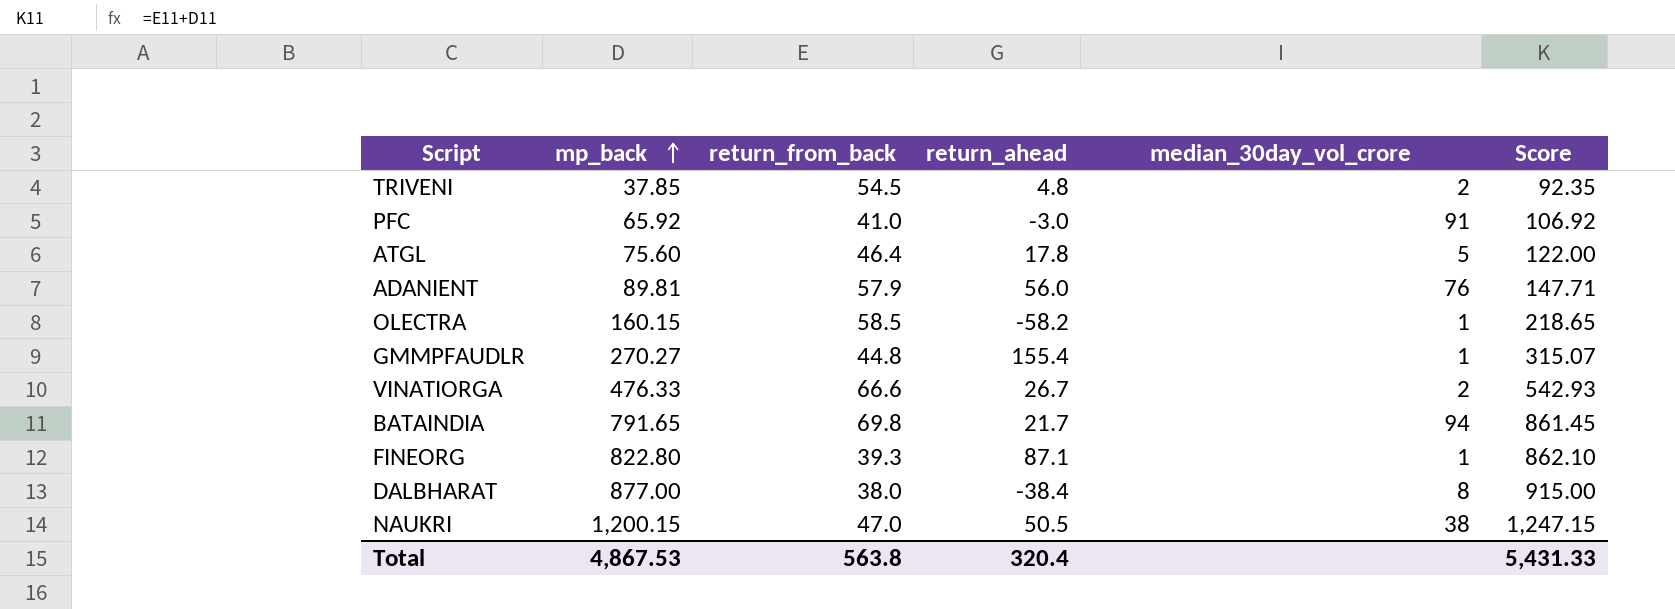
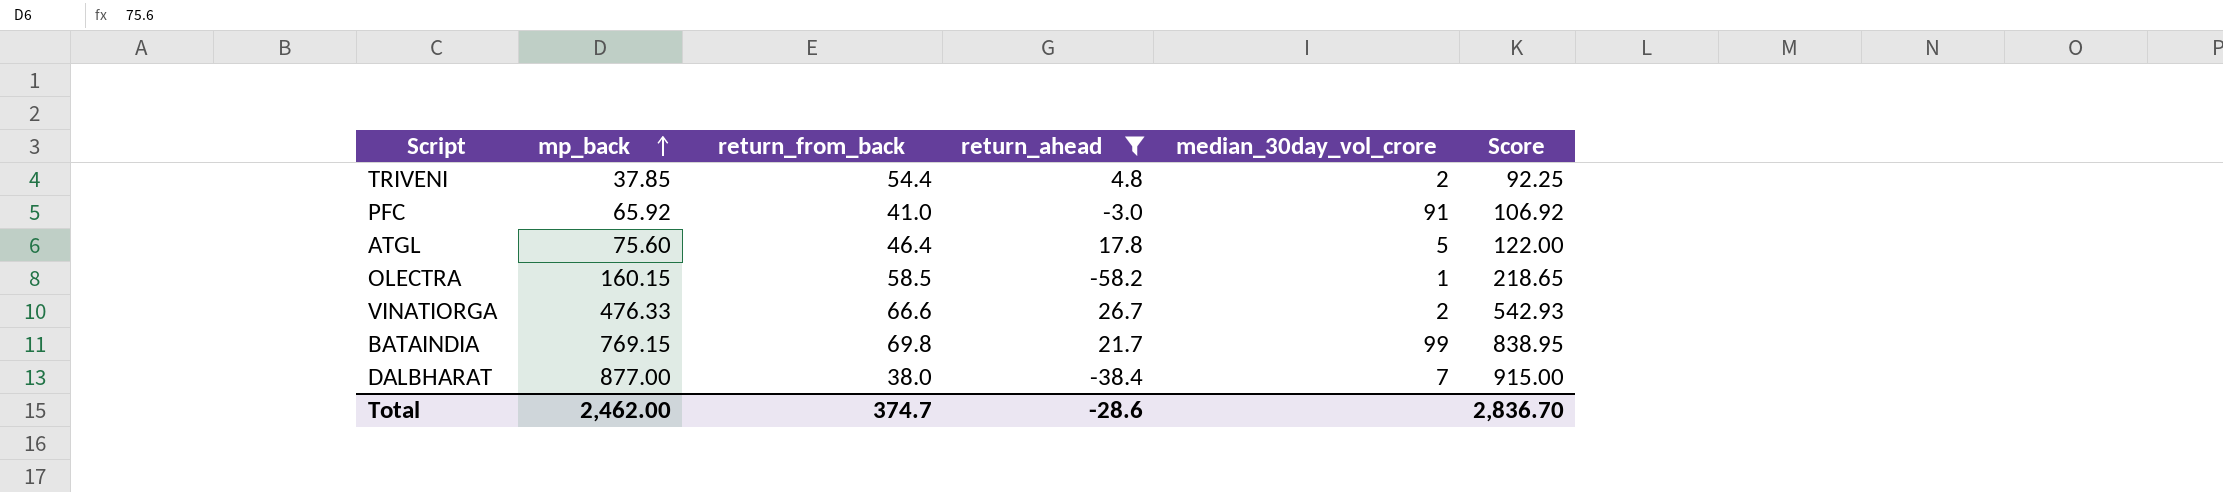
filter: none -> return_ahead <= 26.7
TRIVENI | return_from_back: 54.5 -> 54.4
TRIVENI | Score: 92.35 -> 92.25
BATAINDIA | mp_back: 791.65 -> 769.15
BATAINDIA | median_30day_vol_crore: 94 -> 99
BATAINDIA | Score: 861.45 -> 838.95
DALBHARAT | median_30day_vol_crore: 8 -> 7
Total | mp_back: 4,867.53 -> 2,462.00
Total | return_from_back: 563.8 -> 374.7
Total | return_ahead: 320.4 -> -28.6
Total | Score: 5,431.33 -> 2,836.70

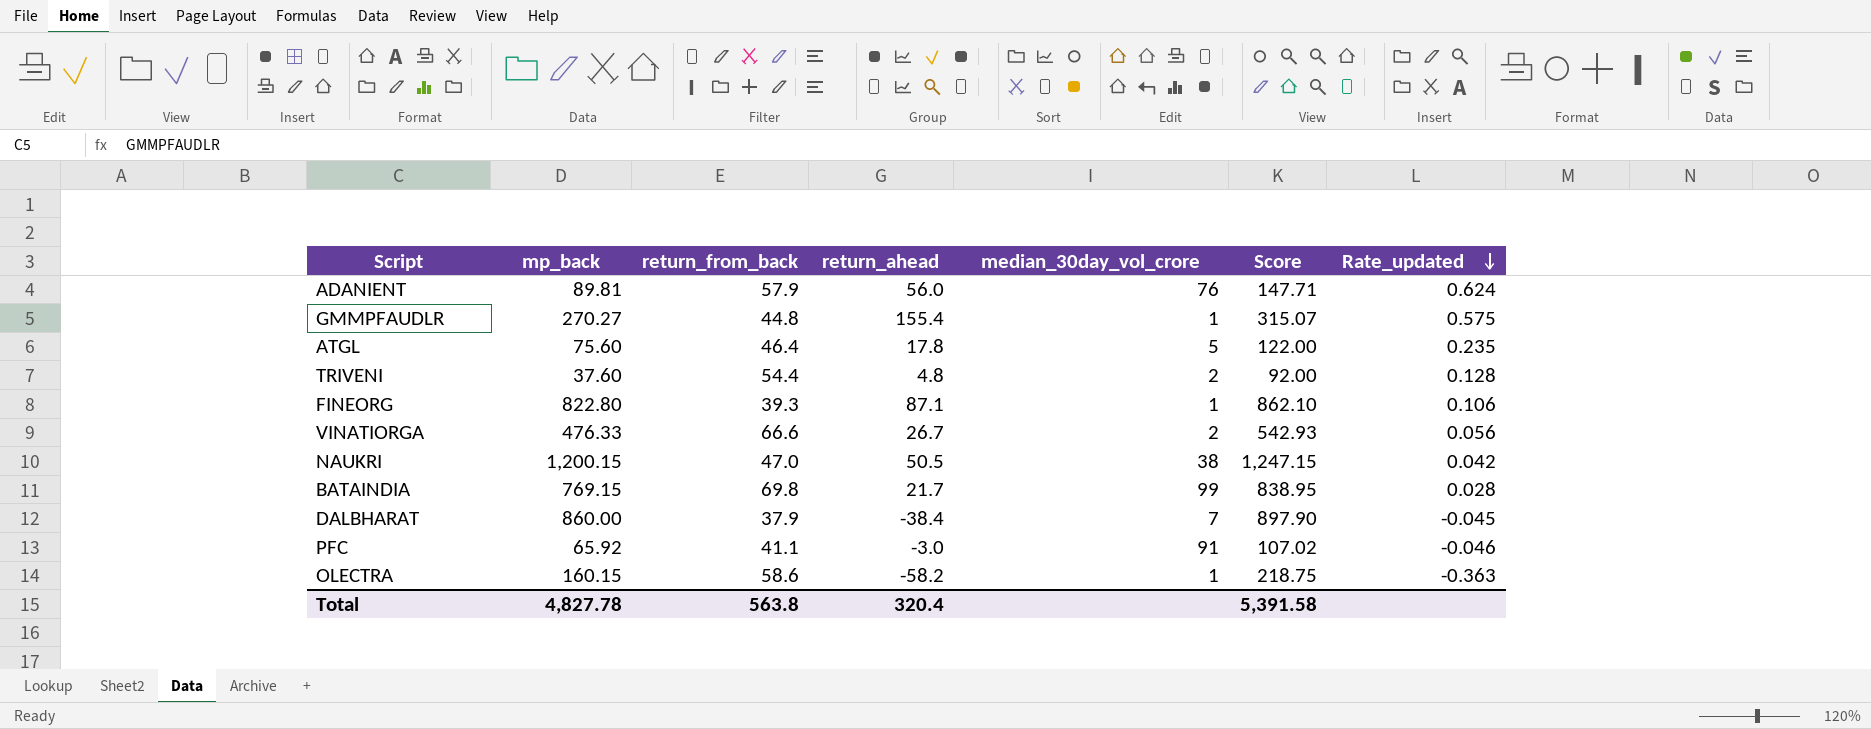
filter: return_ahead <= 26.7 -> none
row order: mp_back ascending -> Rate_updated descending
column Rate_updated | formula: none -> [return_ahead] / [mp_back]
TRIVENI | mp_back: 37.85 -> 37.60
TRIVENI | Score: 92.25 -> 92.00
DALBHARAT | mp_back: 877.00 -> 860.00
DALBHARAT | return_from_back: 38.0 -> 37.9
DALBHARAT | Score: 915.00 -> 897.90
PFC | return_from_back: 41.0 -> 41.1
PFC | Score: 106.92 -> 107.02
OLECTRA | return_from_back: 58.5 -> 58.6
OLECTRA | Score: 218.65 -> 218.75
Total | mp_back: 2,462.00 -> 4,827.78
Total | return_from_back: 374.7 -> 563.8
Total | return_ahead: -28.6 -> 320.4
Total | Score: 2,836.70 -> 5,391.58

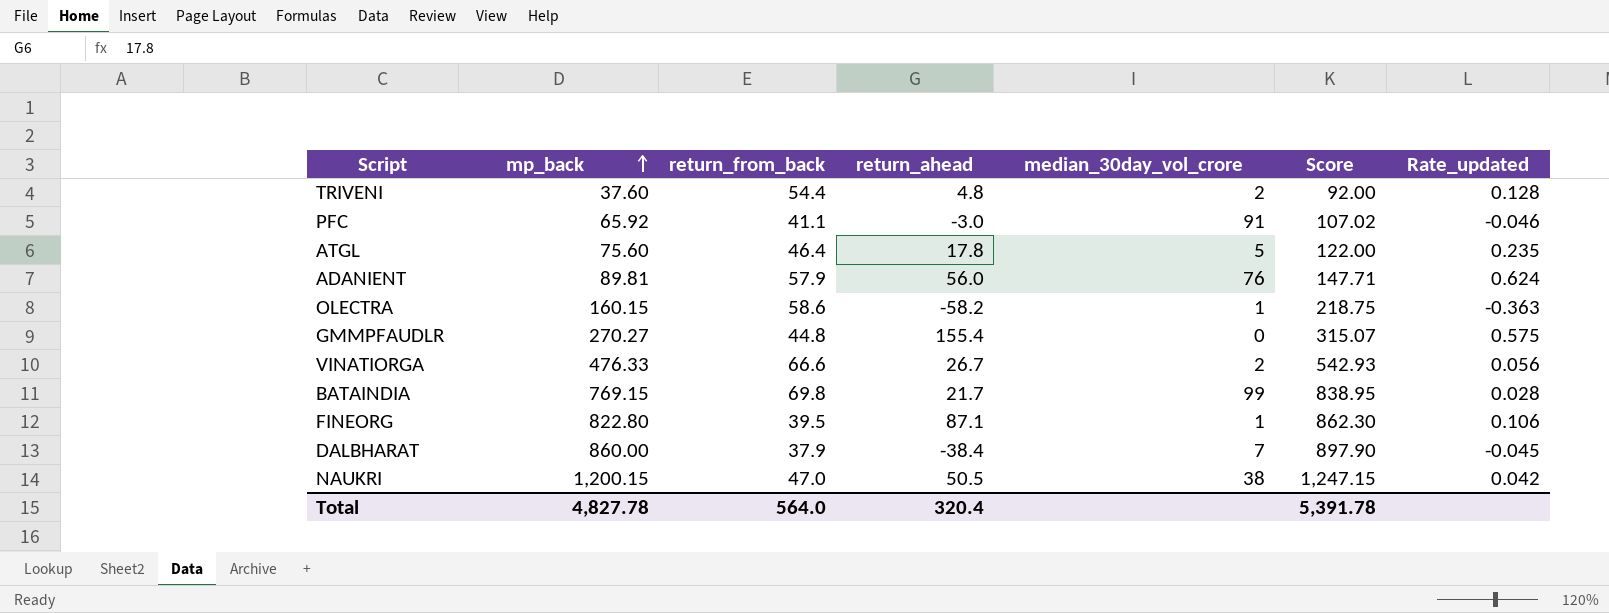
row order: Rate_updated descending -> mp_back ascending
GMMPFAUDLR | median_30day_vol_crore: 1 -> 0
FINEORG | return_from_back: 39.3 -> 39.5
FINEORG | Score: 862.10 -> 862.30
Total | return_from_back: 563.8 -> 564.0
Total | Score: 5,391.58 -> 5,391.78

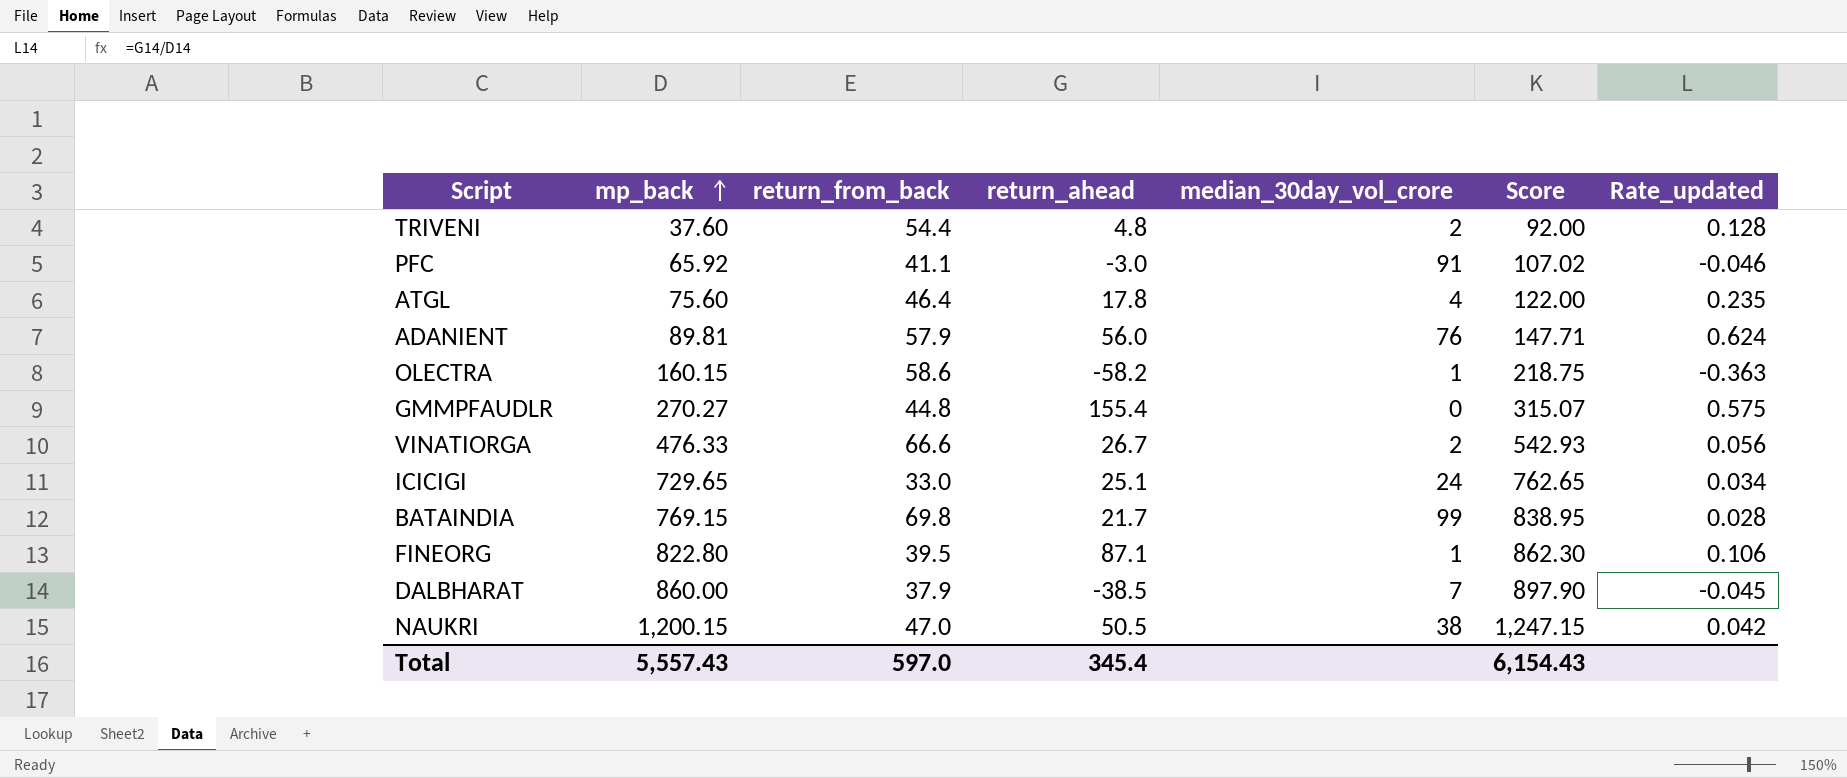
ATGL | median_30day_vol_crore: 5 -> 4
row ICICIGI: none -> 729.65 | 33.0 | 25.1 | 24 | 762.65 | 0.034
DALBHARAT | return_ahead: -38.4 -> -38.5
Total | mp_back: 4,827.78 -> 5,557.43
Total | return_from_back: 564.0 -> 597.0
Total | return_ahead: 320.4 -> 345.4
Total | Score: 5,391.78 -> 6,154.43

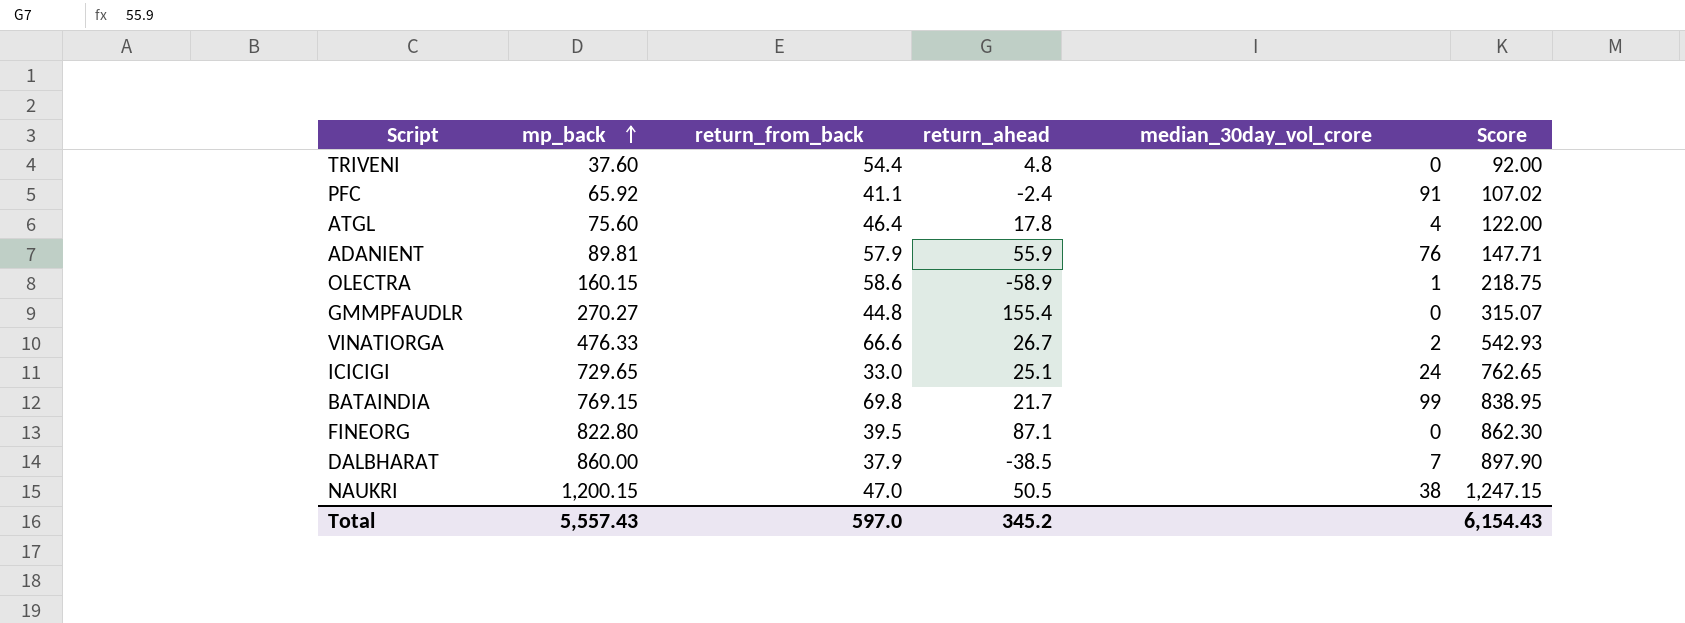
column Rate_updated | formula: [return_ahead] / [mp_back] -> none
TRIVENI | median_30day_vol_crore: 2 -> 0
PFC | return_ahead: -3.0 -> -2.4
ADANIENT | return_ahead: 56.0 -> 55.9
OLECTRA | return_ahead: -58.2 -> -58.9
FINEORG | median_30day_vol_crore: 1 -> 0
Total | return_ahead: 345.4 -> 345.2

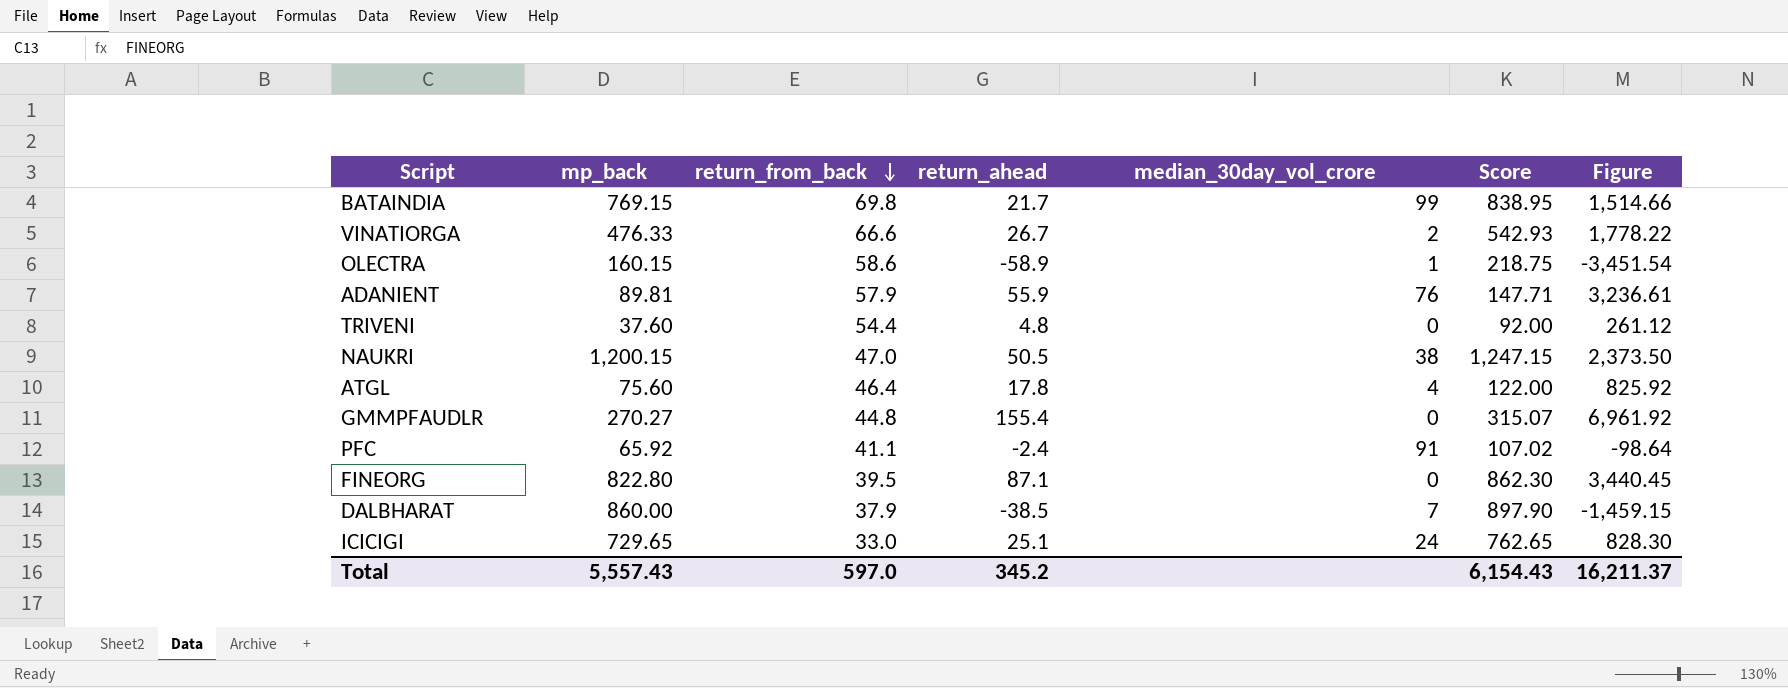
row order: mp_back ascending -> return_from_back descending
column Figure | formula: none -> [return_from_back] * [return_ahead]

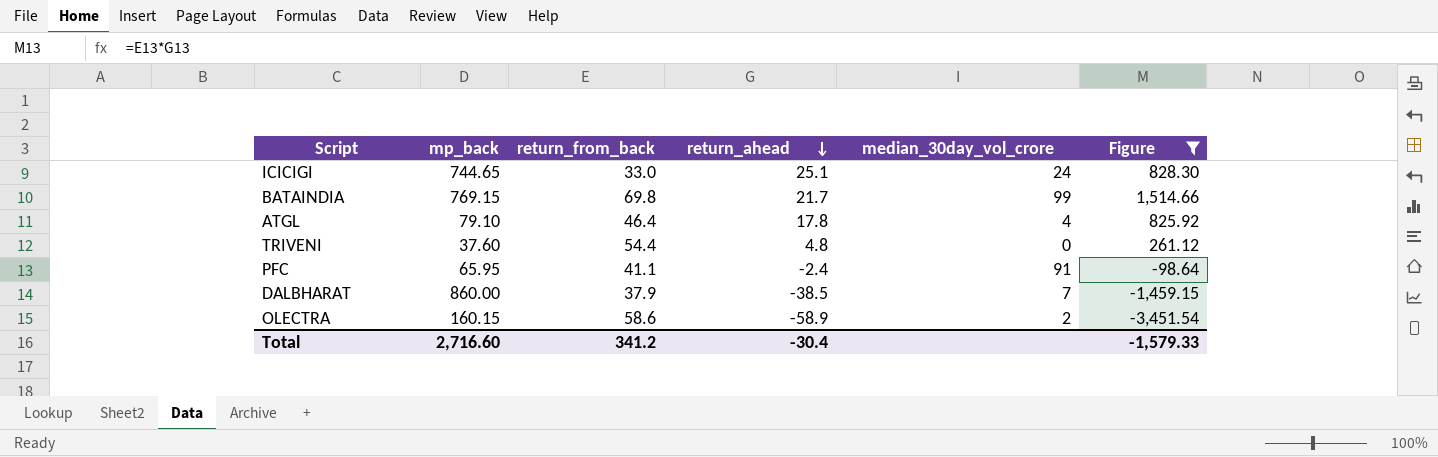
filter: none -> Figure <= 1,514.66
row order: return_from_back descending -> return_ahead descending
column Score | formula: [mp_back] + [return_from_back] -> none
ICICIGI | mp_back: 729.65 -> 744.65
ATGL | mp_back: 75.60 -> 79.10
PFC | mp_back: 65.92 -> 65.95
OLECTRA | median_30day_vol_crore: 1 -> 2
Total | mp_back: 5,557.43 -> 2,716.60
Total | return_from_back: 597.0 -> 341.2
Total | return_ahead: 345.2 -> -30.4
Total | Figure: 16,211.37 -> -1,579.33

